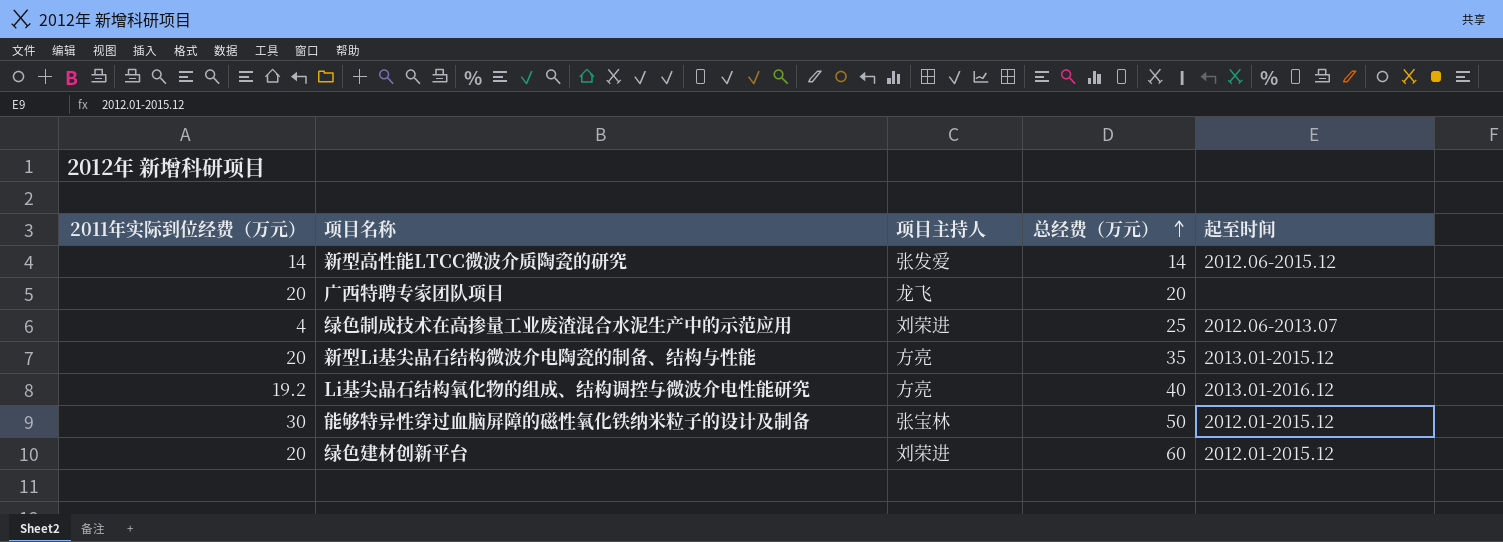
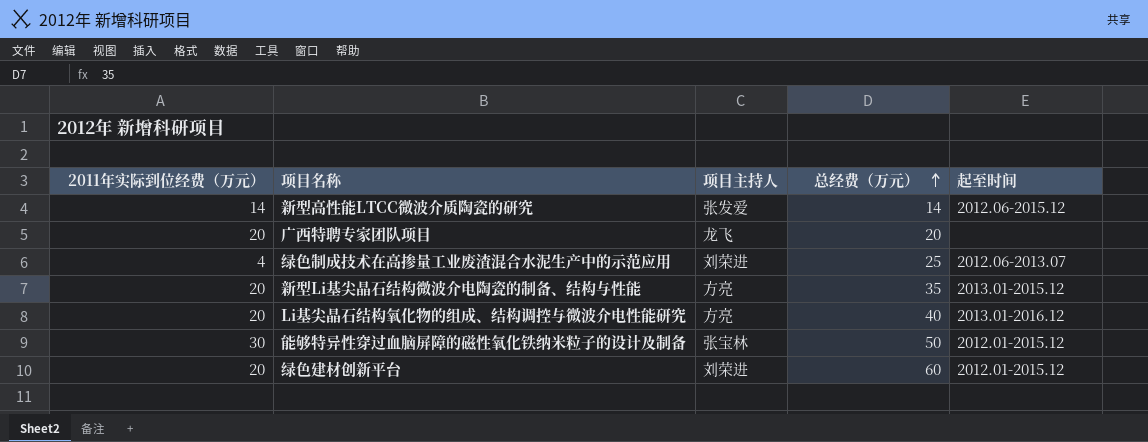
Li基尖晶石结构氧化物的组成、结构调控与微波介电性能研究 | 2011年实际到位经费（万元）: 19.2 -> 20

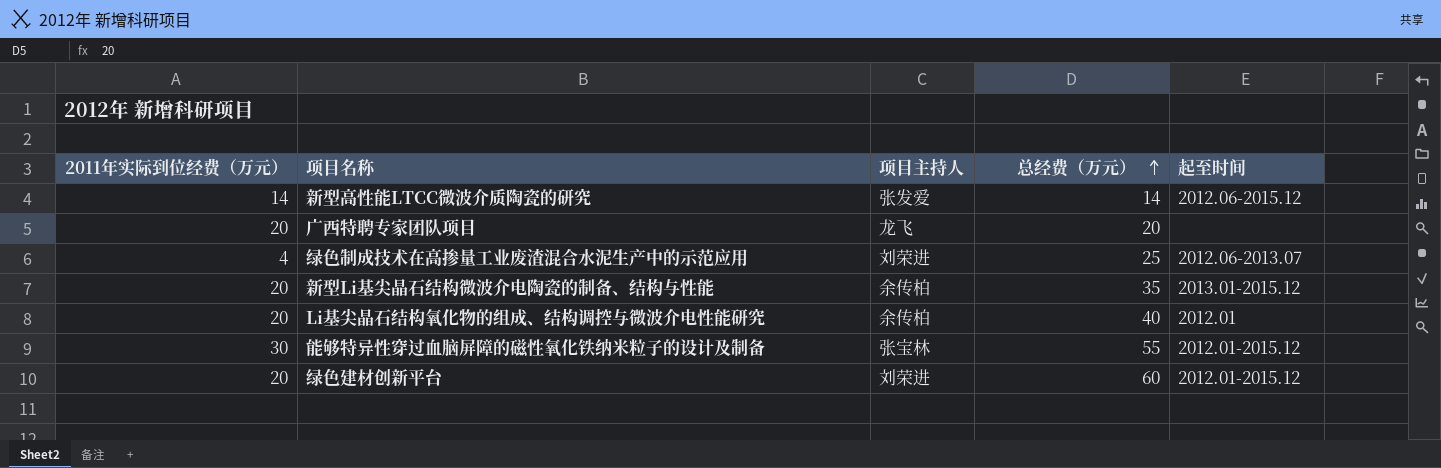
新型Li基尖晶石结构微波介电陶瓷的制备、结构与性能 | 项目主持人: 方亮 -> 余传柏
Li基尖晶石结构氧化物的组成、结构调控与微波介电性能研究 | 项目主持人: 方亮 -> 余传柏
Li基尖晶石结构氧化物的组成、结构调控与微波介电性能研究 | 起至时间: 2013.01-2016.12 -> 2012.01
能够特异性穿过血脑屏障的磁性氧化铁纳米粒子的设计及制备 | 总经费（万元）: 50 -> 55

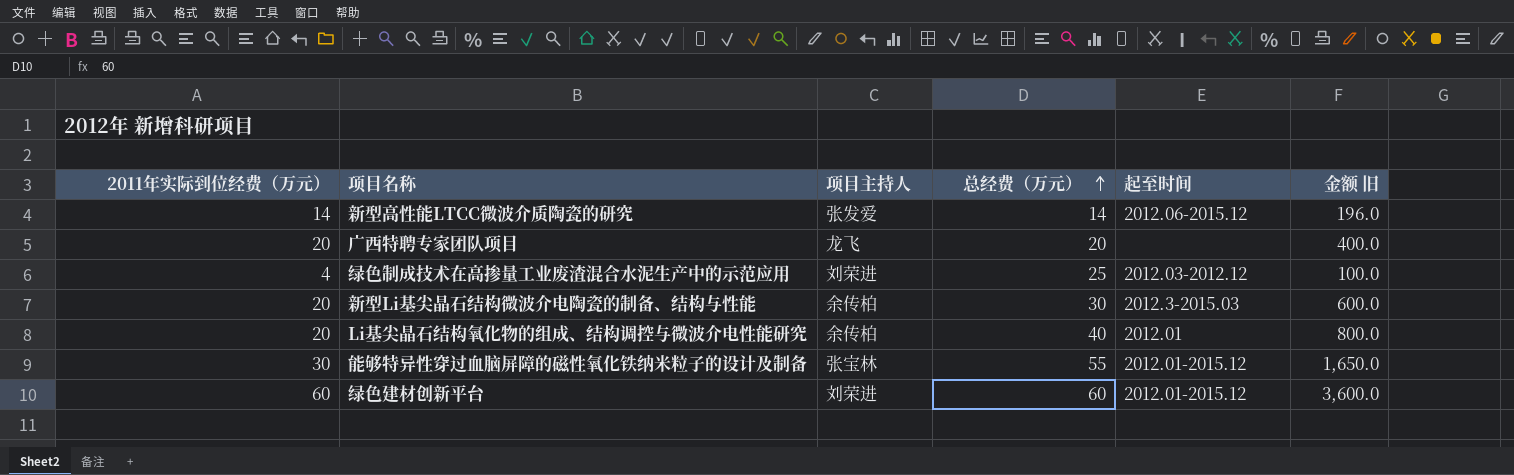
column 金额 旧 | formula: none -> [2011年实际到位经费（万元）] * [总经费（万元）]
绿色制成技术在高掺量工业废渣混合水泥生产中的示范应用 | 起至时间: 2012.06-2013.07 -> 2012.03-2012.12
新型Li基尖晶石结构微波介电陶瓷的制备、结构与性能 | 总经费（万元）: 35 -> 30
新型Li基尖晶石结构微波介电陶瓷的制备、结构与性能 | 起至时间: 2013.01-2015.12 -> 2012.3-2015.03
绿色建材创新平台 | 2011年实际到位经费（万元）: 20 -> 60

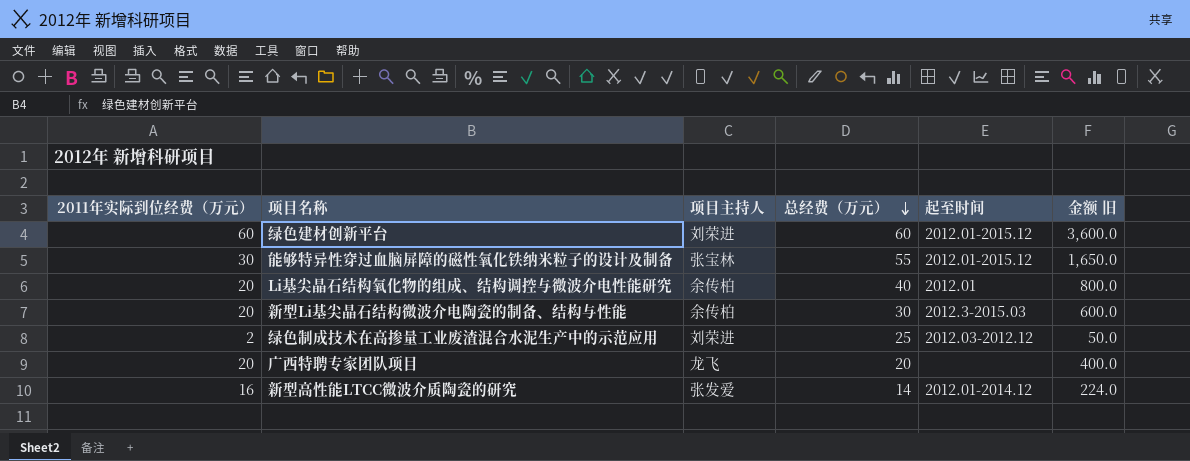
row order: 总经费（万元） ascending -> 总经费（万元） descending
绿色制成技术在高掺量工业废渣混合水泥生产中的示范应用 | 2011年实际到位经费（万元）: 4 -> 2
绿色制成技术在高掺量工业废渣混合水泥生产中的示范应用 | 金额 旧: 100.0 -> 50.0
新型高性能LTCC微波介质陶瓷的研究 | 2011年实际到位经费（万元）: 14 -> 16
新型高性能LTCC微波介质陶瓷的研究 | 起至时间: 2012.06-2015.12 -> 2012.01-2014.12
新型高性能LTCC微波介质陶瓷的研究 | 金额 旧: 196.0 -> 224.0

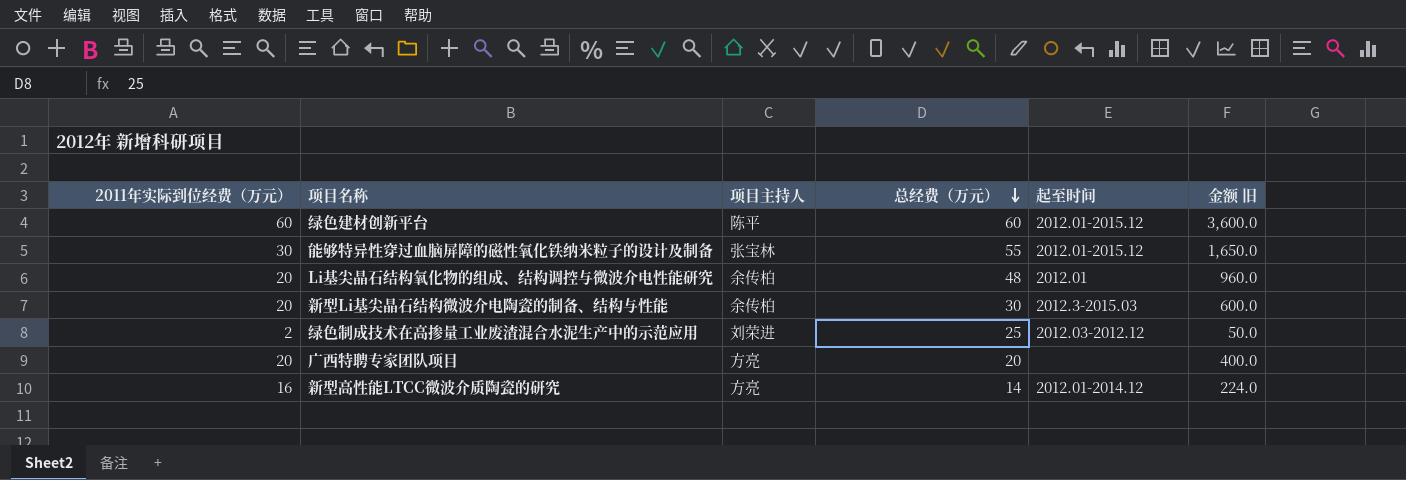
绿色建材创新平台 | 项目主持人: 刘荣进 -> 陈平
Li基尖晶石结构氧化物的组成、结构调控与微波介电性能研究 | 总经费（万元）: 40 -> 48
Li基尖晶石结构氧化物的组成、结构调控与微波介电性能研究 | 金额 旧: 800.0 -> 960.0
广西特聘专家团队项目 | 项目主持人: 龙飞 -> 方亮
新型高性能LTCC微波介质陶瓷的研究 | 项目主持人: 张发爱 -> 方亮

